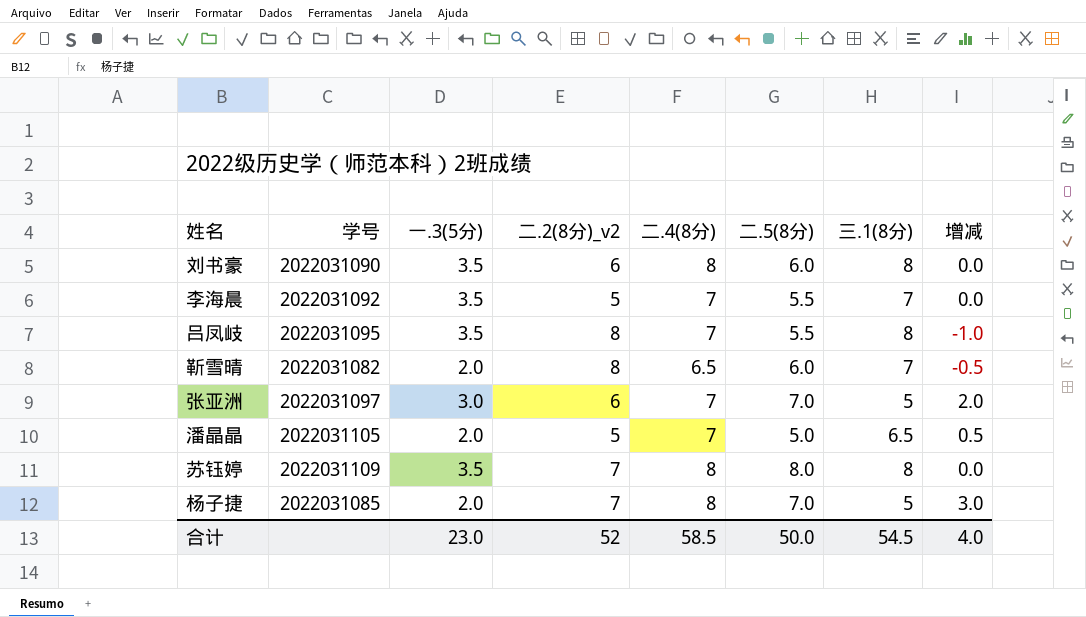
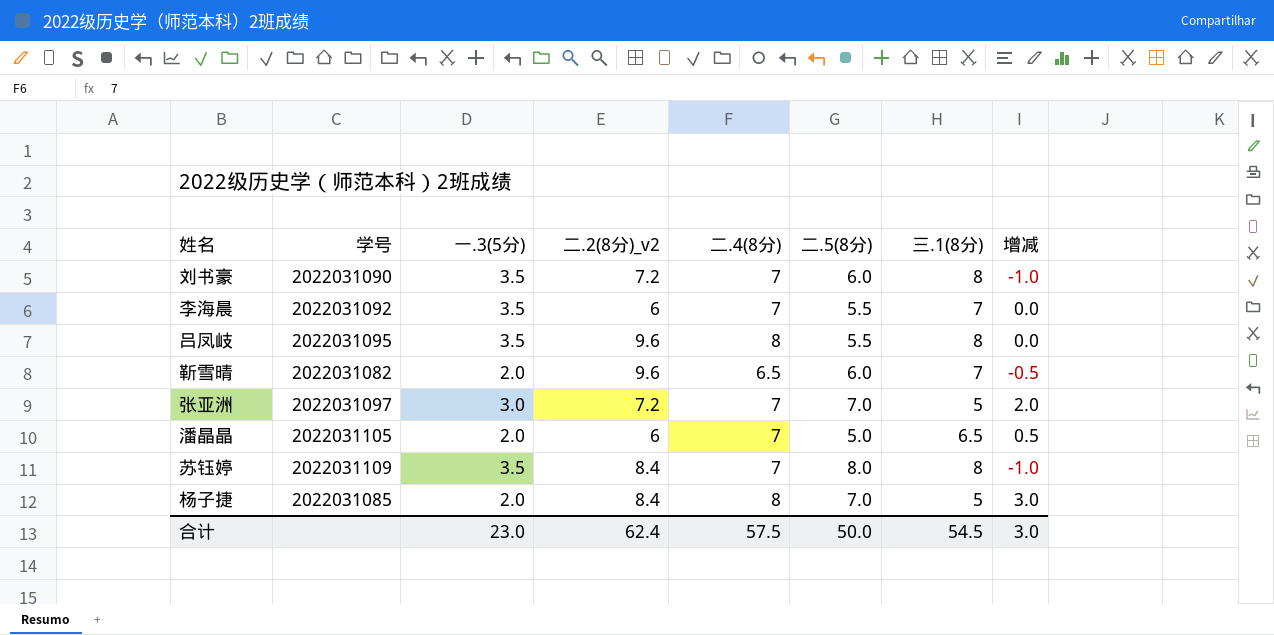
刘书豪 | 二.2(8分)_v2: 6 -> 7.2
刘书豪 | 二.4(8分): 8 -> 7
刘书豪 | 增减: 0.0 -> -1.0
李海晨 | 二.2(8分)_v2: 5 -> 6
吕凤岐 | 二.2(8分)_v2: 8 -> 9.6
吕凤岐 | 二.4(8分): 7 -> 8
吕凤岐 | 增减: -1.0 -> 0.0
靳雪晴 | 二.2(8分)_v2: 8 -> 9.6
张亚洲 | 二.2(8分)_v2: 6 -> 7.2
潘晶晶 | 二.2(8分)_v2: 5 -> 6
苏钰婷 | 二.2(8分)_v2: 7 -> 8.4
苏钰婷 | 二.4(8分): 8 -> 7
苏钰婷 | 增减: 0.0 -> -1.0
杨子捷 | 二.2(8分)_v2: 7 -> 8.4
合计 | 二.2(8分)_v2: 52 -> 62.4
合计 | 二.4(8分): 58.5 -> 57.5
合计 | 增减: 4.0 -> 3.0

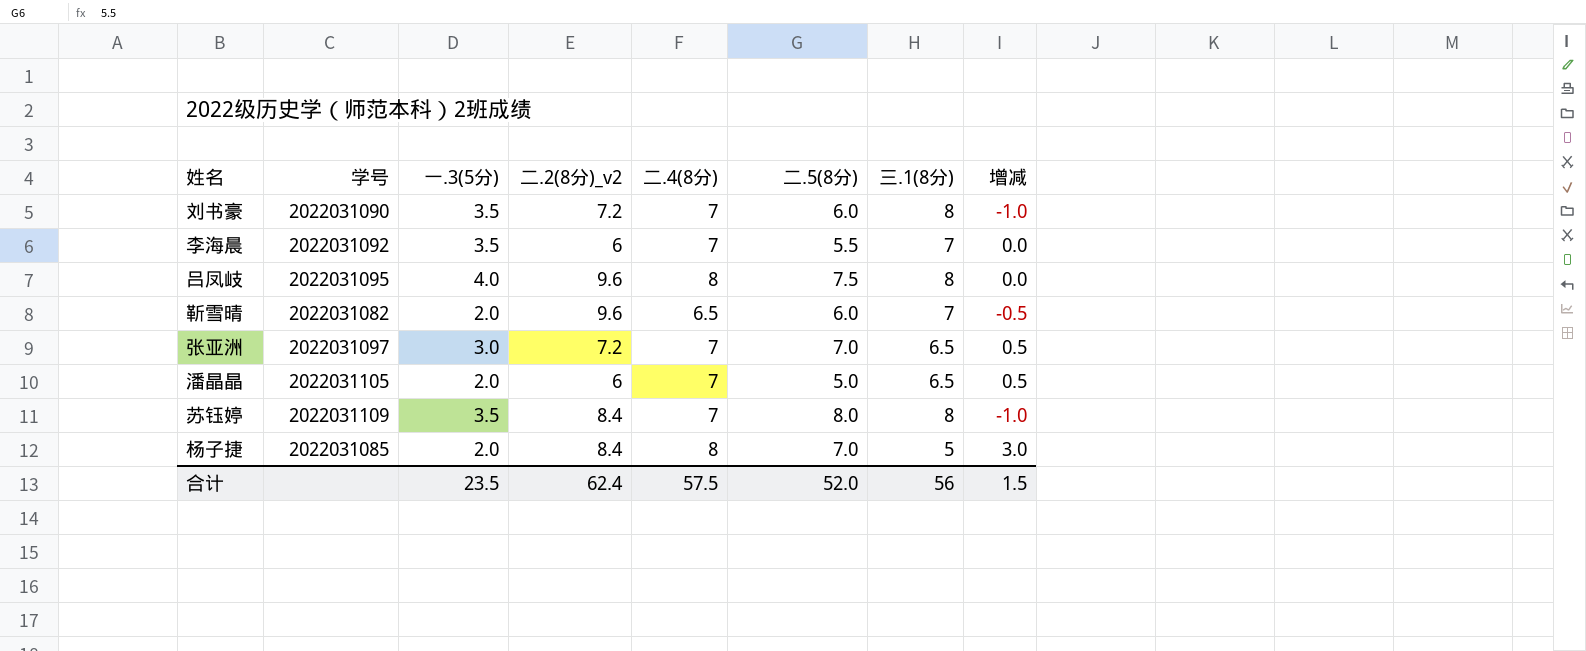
吕凤岐 | 一.3(5分): 3.5 -> 4.0
吕凤岐 | 二.5(8分): 5.5 -> 7.5
张亚洲 | 三.1(8分): 5 -> 6.5
张亚洲 | 增减: 2.0 -> 0.5
合计 | 一.3(5分): 23.0 -> 23.5
合计 | 二.5(8分): 50.0 -> 52.0
合计 | 三.1(8分): 54.5 -> 56
合计 | 增减: 3.0 -> 1.5

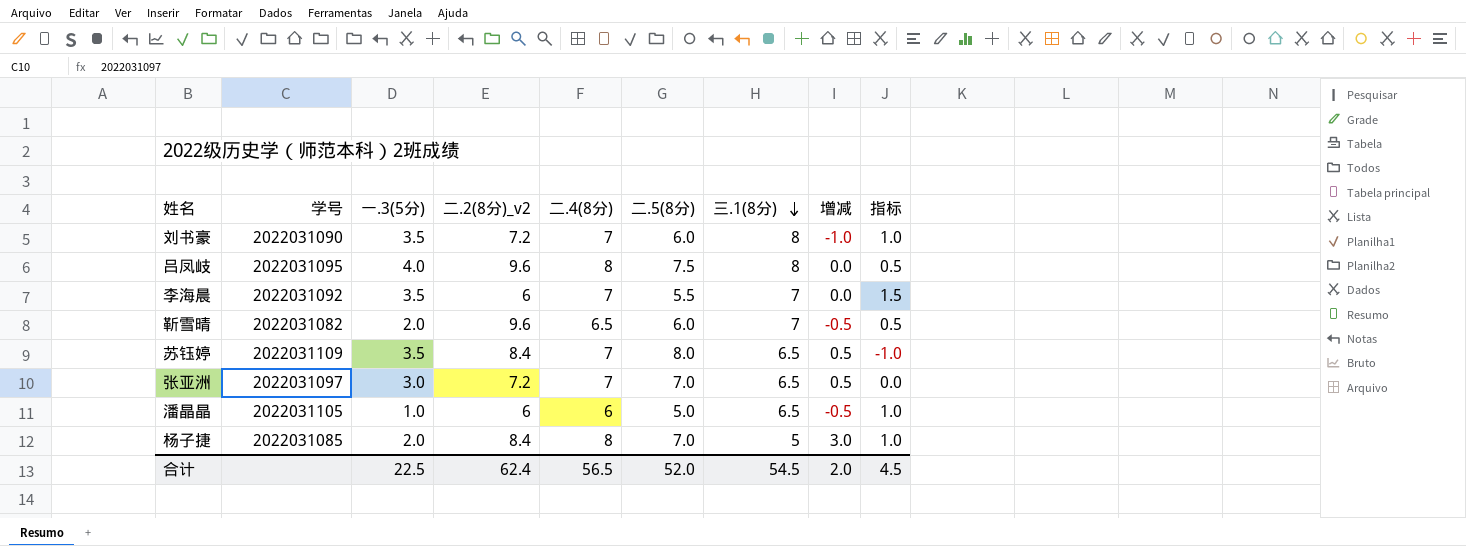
row order: none -> 三.1(8分) descending
column 指标 | formula: none -> [二.4(8分)] - [二.5(8分)]
苏钰婷 | 三.1(8分): 8 -> 6.5
苏钰婷 | 增减: -1.0 -> 0.5
潘晶晶 | 一.3(5分): 2.0 -> 1.0
潘晶晶 | 二.4(8分): 7 -> 6
潘晶晶 | 增减: 0.5 -> -0.5
合计 | 一.3(5分): 23.5 -> 22.5
合计 | 二.4(8分): 57.5 -> 56.5
合计 | 三.1(8分): 56 -> 54.5
合计 | 增减: 1.5 -> 2.0

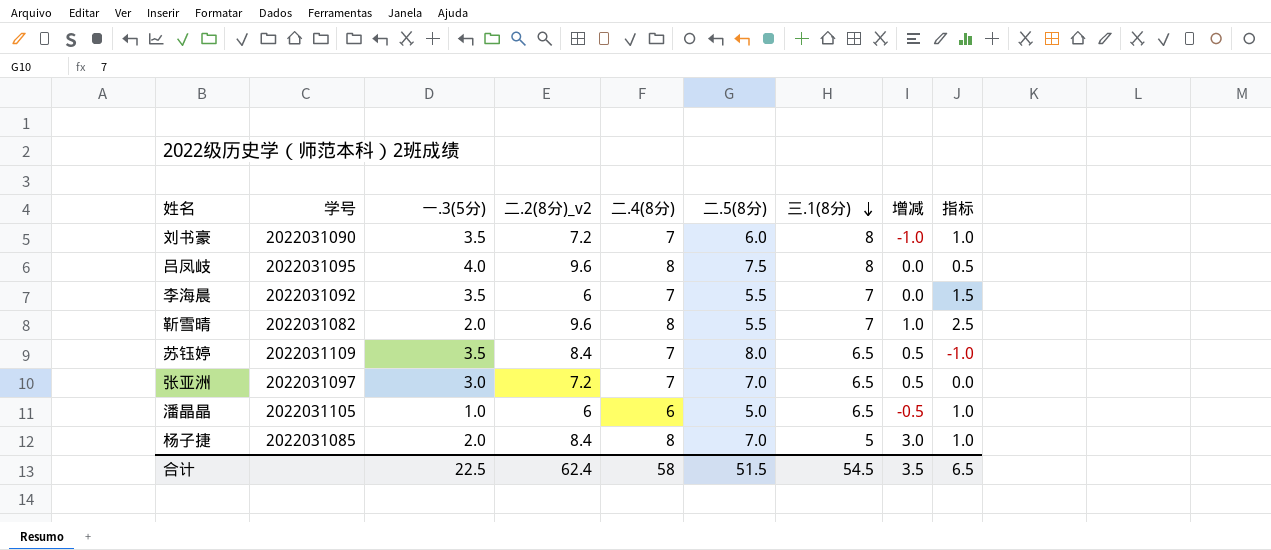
靳雪晴 | 二.4(8分): 6.5 -> 8
靳雪晴 | 二.5(8分): 6.0 -> 5.5
靳雪晴 | 增减: -0.5 -> 1.0
靳雪晴 | 指标: 0.5 -> 2.5
合计 | 二.4(8分): 56.5 -> 58
合计 | 二.5(8分): 52.0 -> 51.5
合计 | 增减: 2.0 -> 3.5
合计 | 指标: 4.5 -> 6.5

